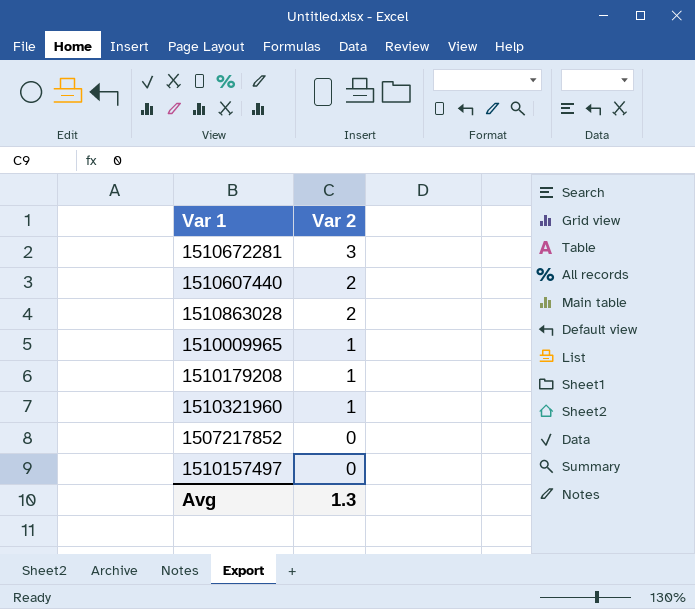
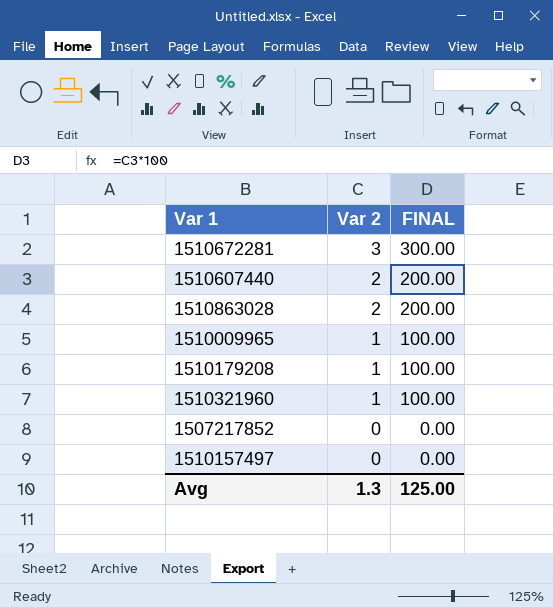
column FINAL | formula: none -> [Var 2] * 100

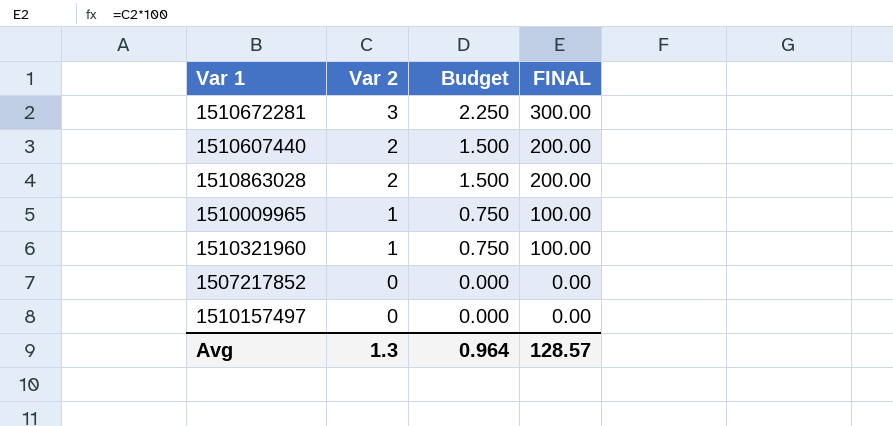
column Budget | formula: none -> [Var 2] * 0.75
row 1510179208: 1 | 100.00 -> none
Avg | FINAL: 125.00 -> 128.57

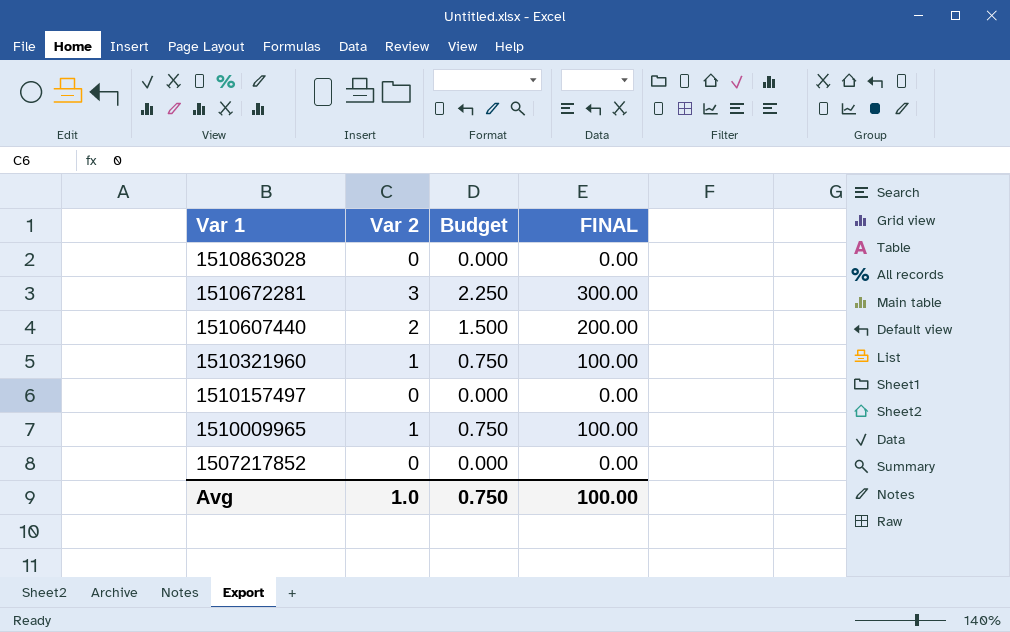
row order: Var 2 descending -> Var 1 descending
1510863028 | Var 2: 2 -> 0
1510863028 | Budget: 1.500 -> 0.000
1510863028 | FINAL: 200.00 -> 0.00
Avg | Var 2: 1.3 -> 1.0
Avg | Budget: 0.964 -> 0.750
Avg | FINAL: 128.57 -> 100.00

